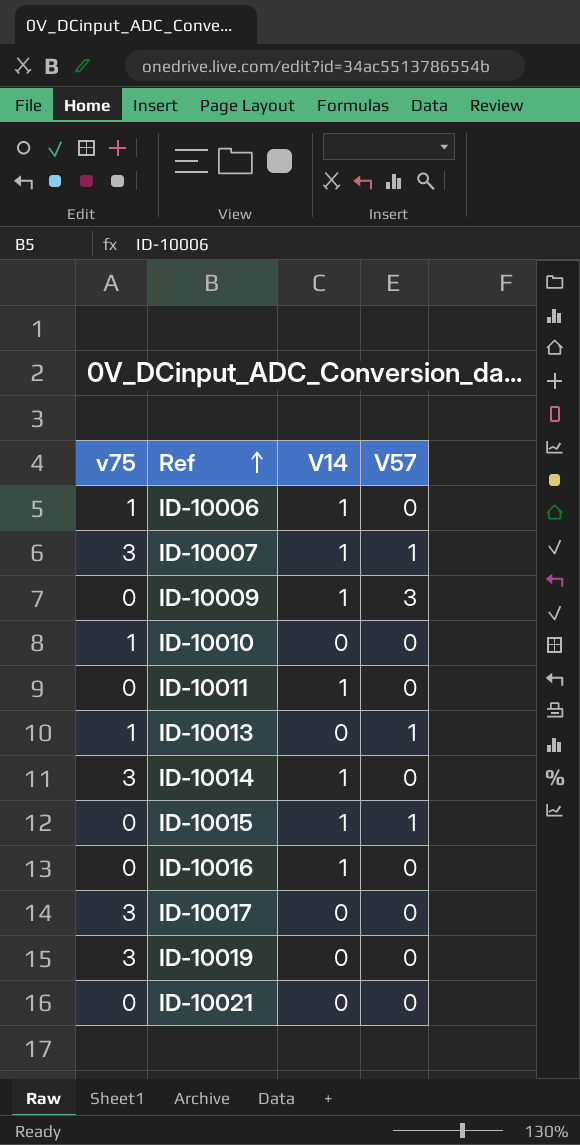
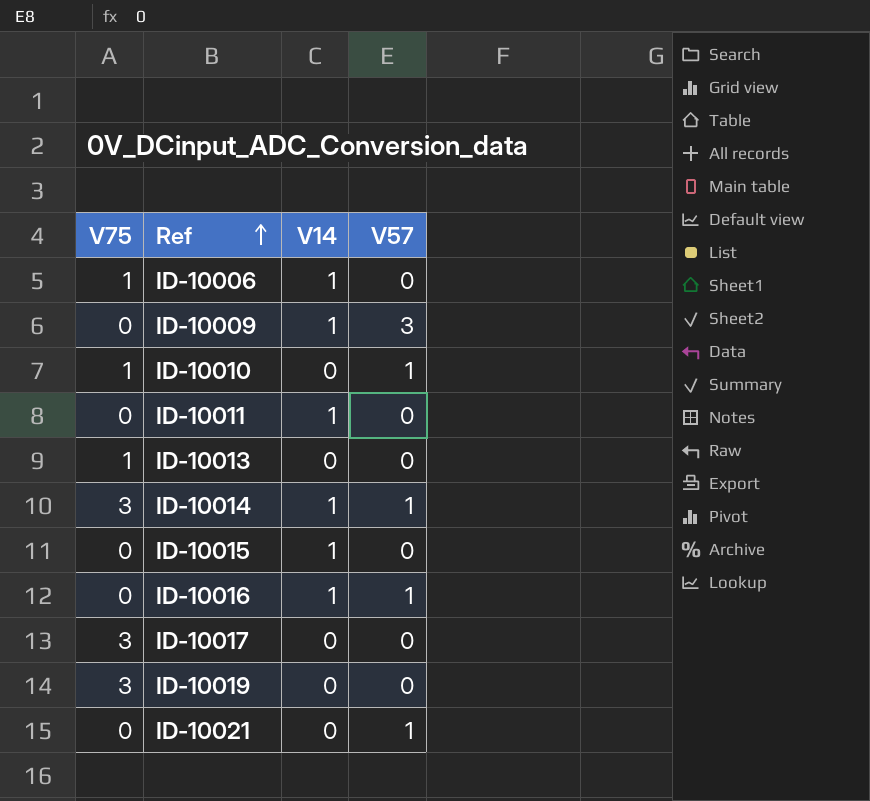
column name: v75 -> V75
row ID-10007: 3 | 1 | 1 -> none
ID-10010 | V57: 0 -> 1
ID-10013 | V57: 1 -> 0
ID-10014 | V57: 0 -> 1
ID-10015 | V57: 1 -> 0
ID-10016 | V57: 0 -> 1
ID-10021 | V57: 0 -> 1

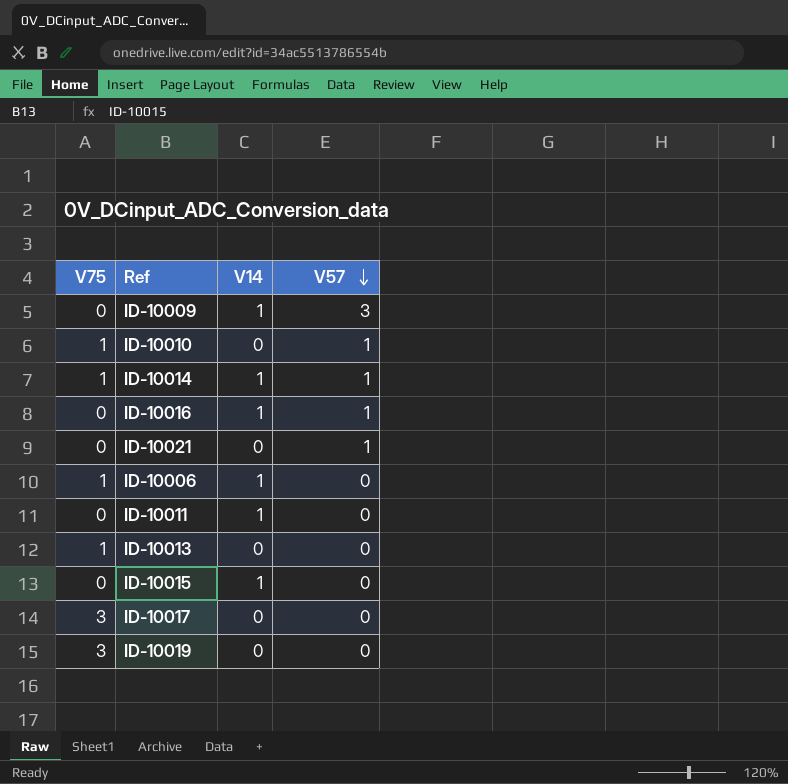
row order: Ref ascending -> V57 descending
ID-10014 | V75: 3 -> 1

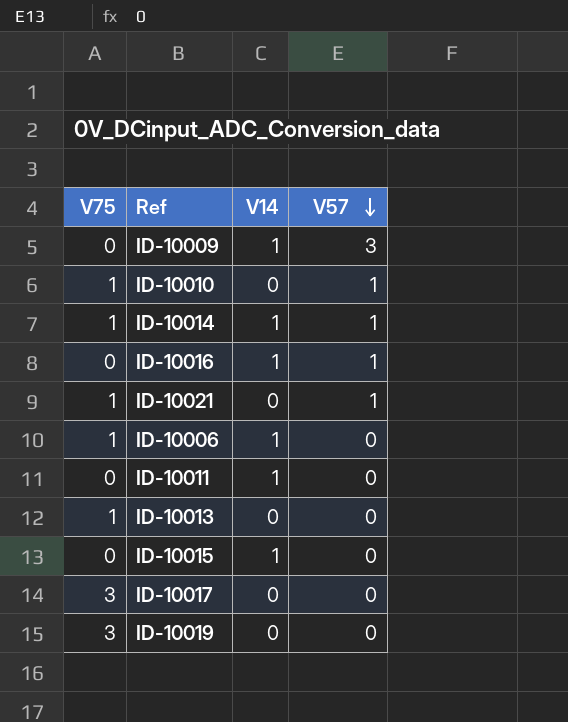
ID-10021 | V75: 0 -> 1

